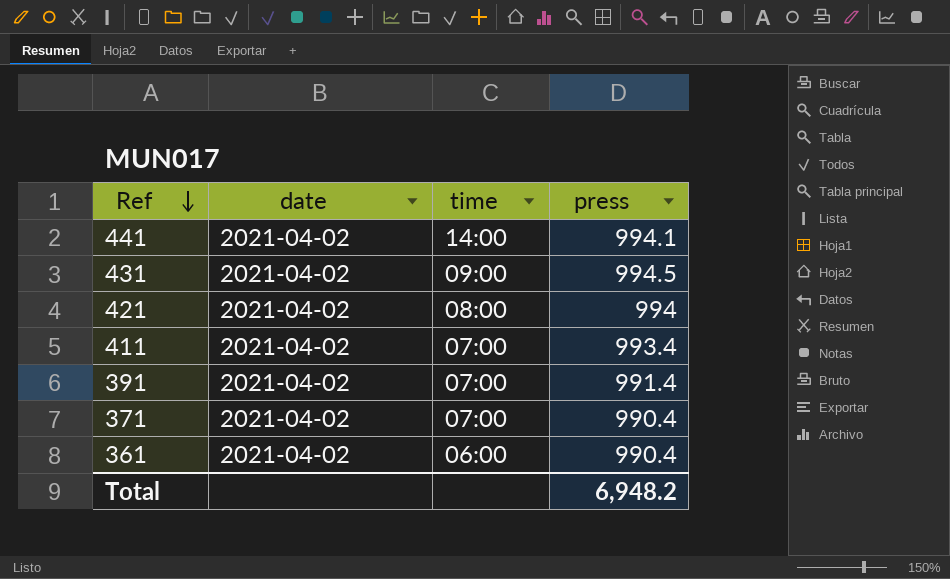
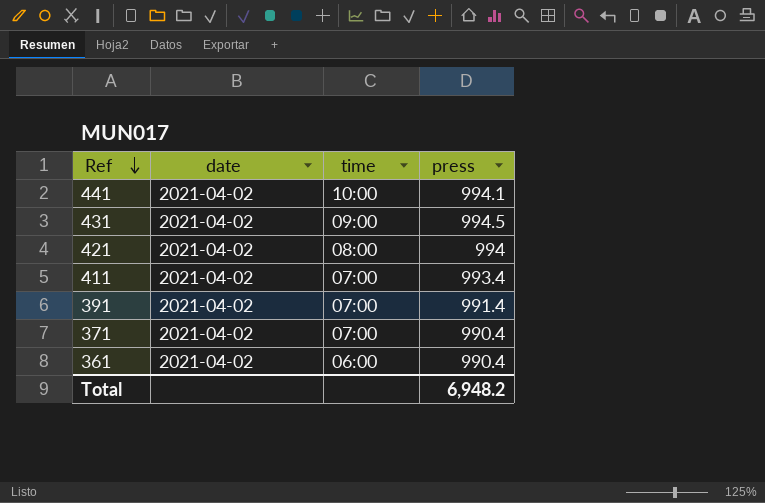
441 | time: 14:00 -> 10:00

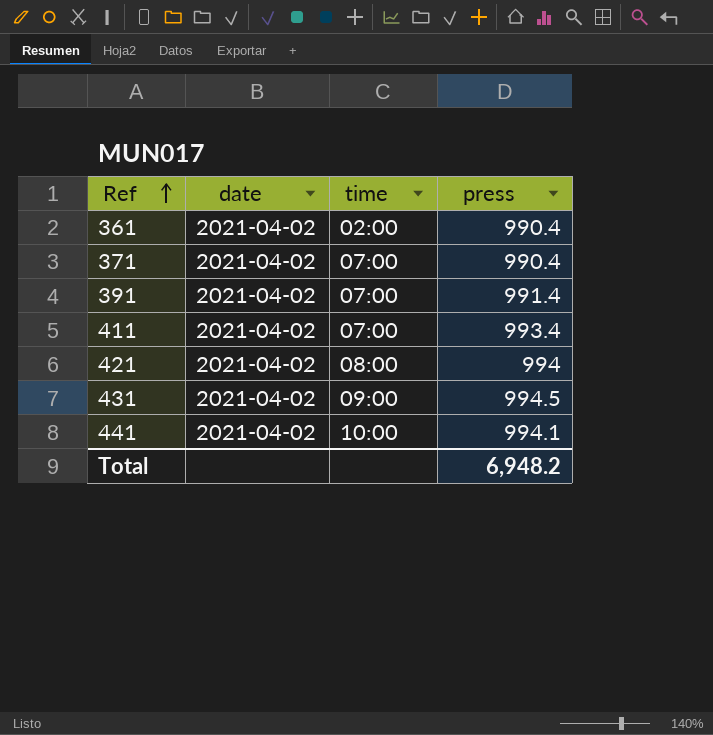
row order: Ref descending -> Ref ascending
361 | time: 06:00 -> 02:00

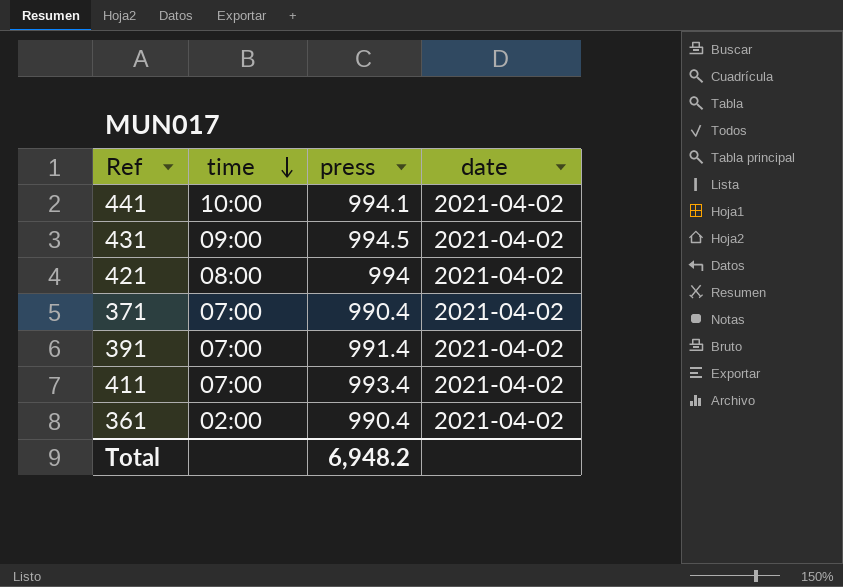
row order: Ref ascending -> time descending
column date | position: 2 -> 4

